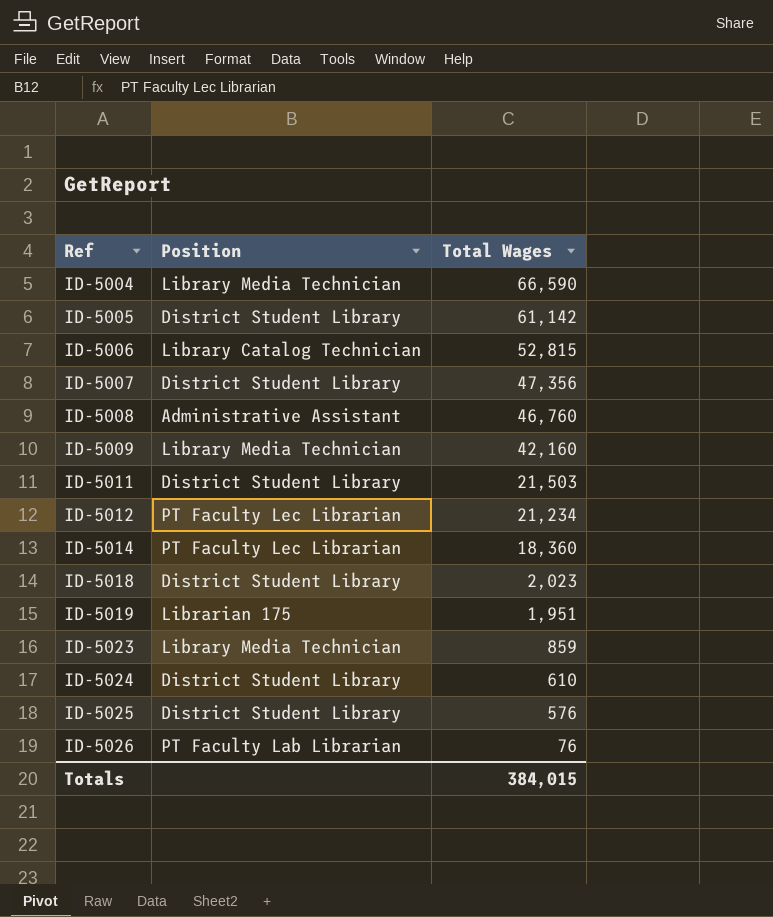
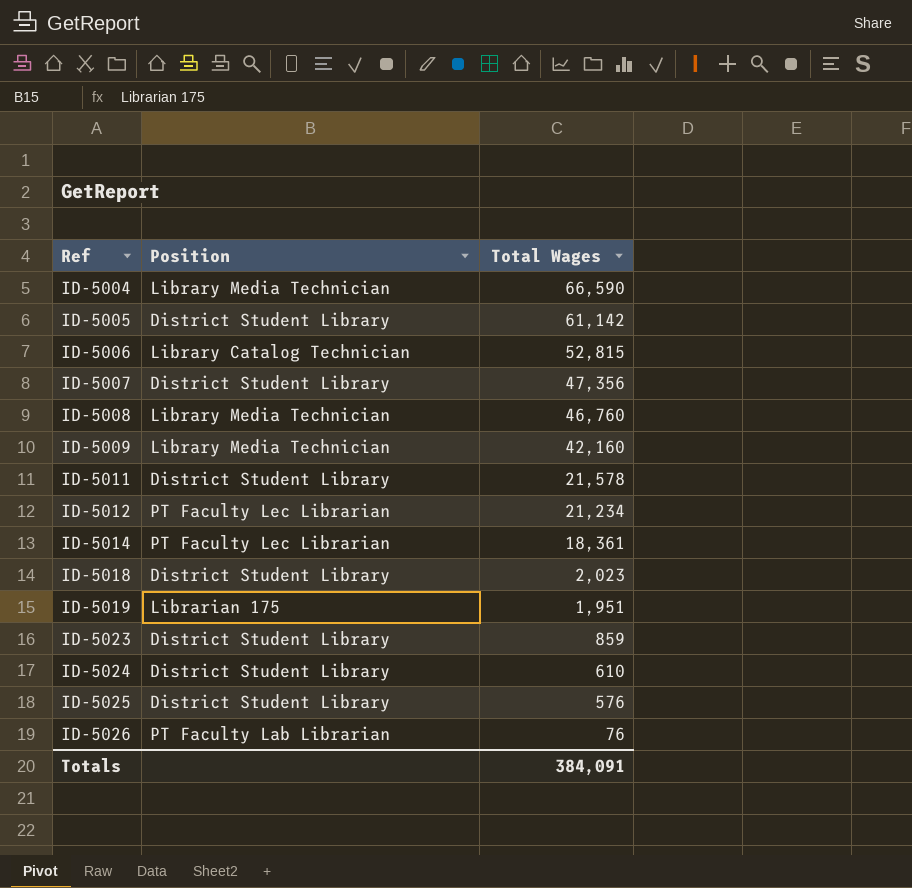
ID-5008 | Position: Administrative Assistant -> Library Media Technician
ID-5011 | Total Wages: 21,503 -> 21,578
ID-5014 | Total Wages: 18,360 -> 18,361
ID-5023 | Position: Library Media Technician -> District Student Library
Totals | Total Wages: 384,015 -> 384,091

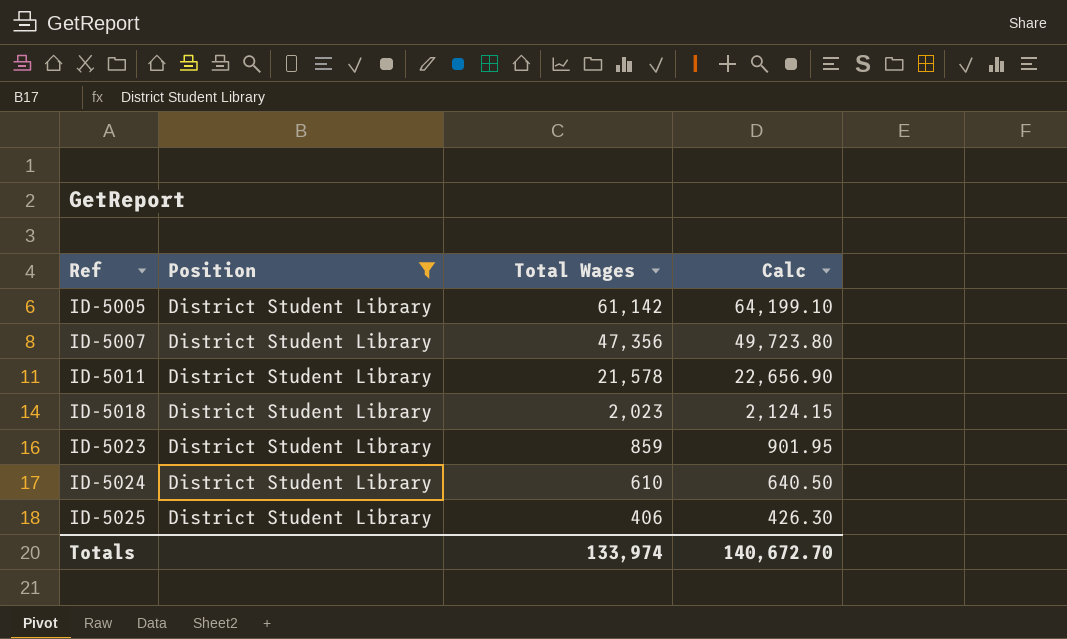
filter: none -> Position = District Student Library
column Calc | formula: none -> [Total Wages] * 1.05
ID-5025 | Total Wages: 576 -> 406
Totals | Total Wages: 384,091 -> 133,974

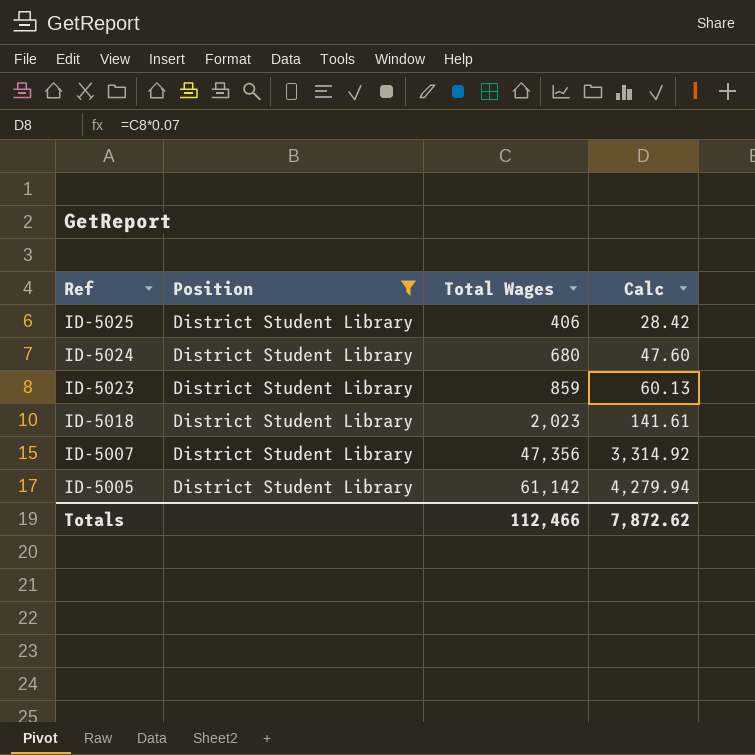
row order: Ref ascending -> Ref descending
column Calc | formula: [Total Wages] * 1.05 -> [Total Wages] * 0.07
row ID-5011: District Student Library | 21,578 | 22,656.90 -> none
ID-5024 | Total Wages: 610 -> 680
Totals | Total Wages: 133,974 -> 112,466
Totals | Calc: 140,672.70 -> 7,872.62

